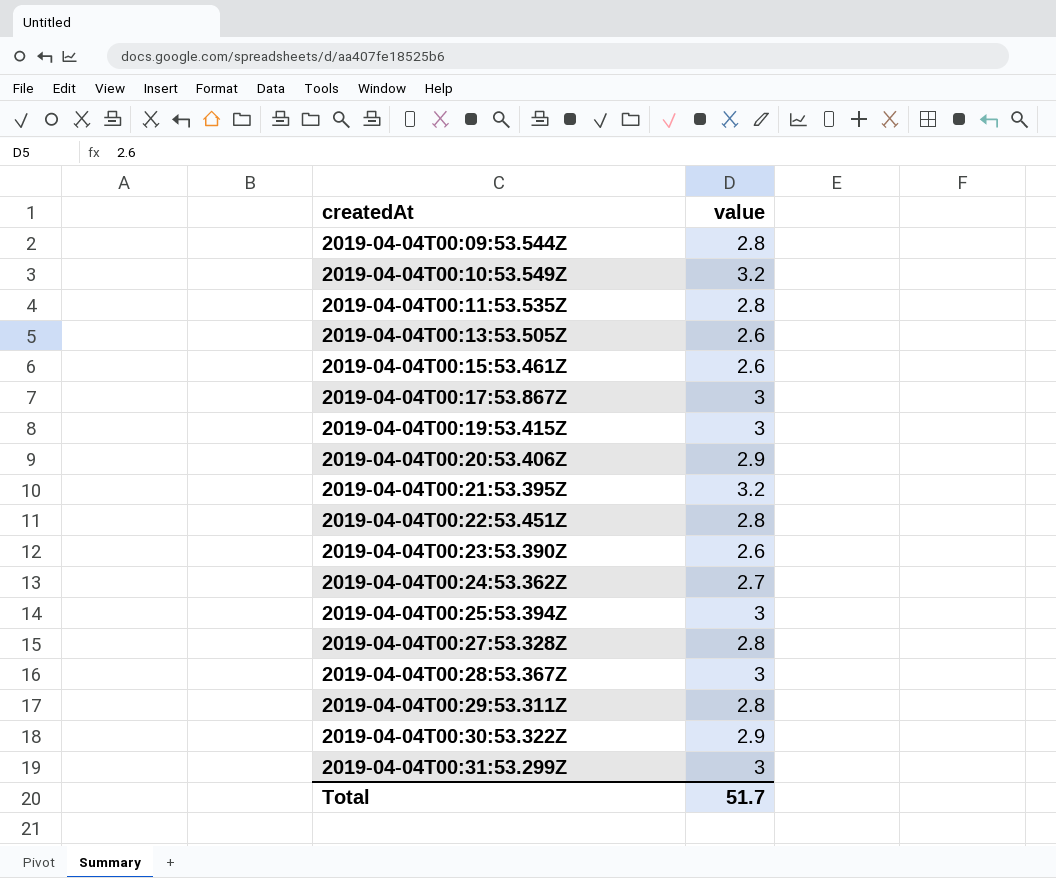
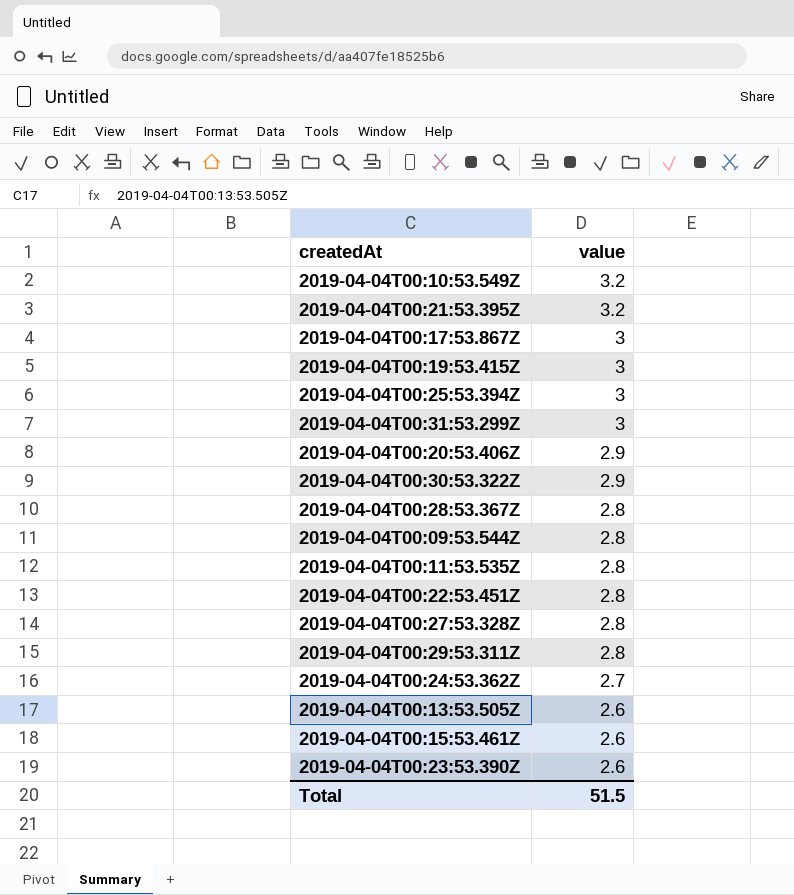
row order: createdAt ascending -> value descending
2019-04-04T00:28:53.367Z | value: 3 -> 2.8
Total | value: 51.7 -> 51.5

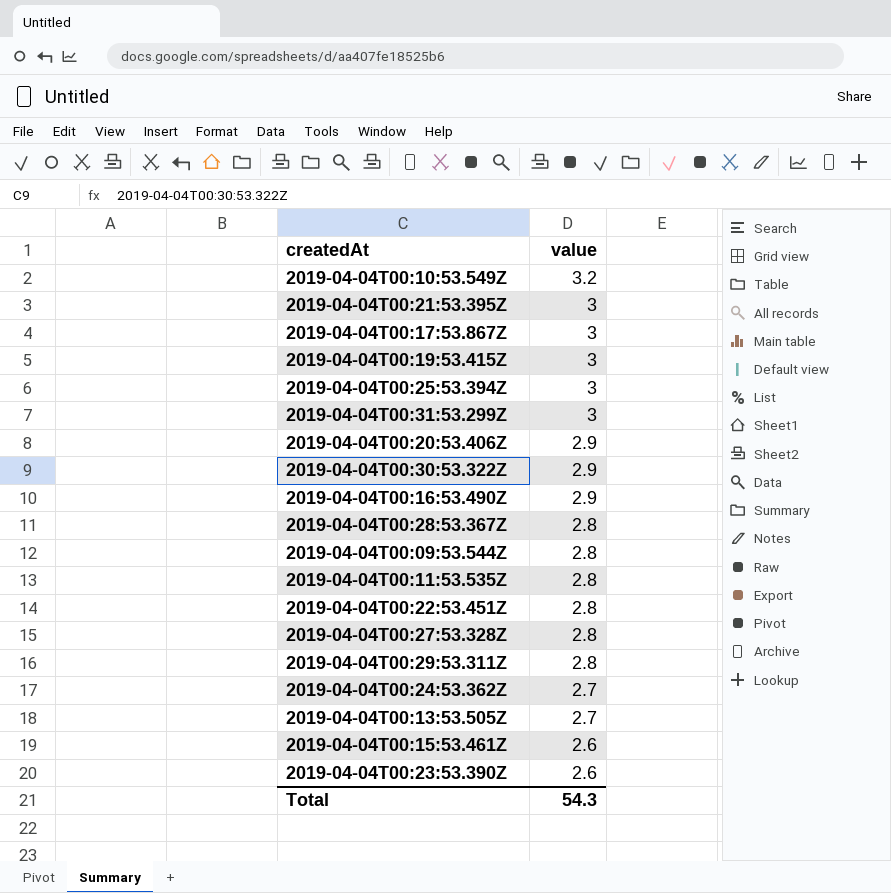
2019-04-04T00:21:53.395Z | value: 3.2 -> 3
row 2019-04-04T00:16:53.490Z: none -> 2.9
2019-04-04T00:13:53.505Z | value: 2.6 -> 2.7
Total | value: 51.5 -> 54.3

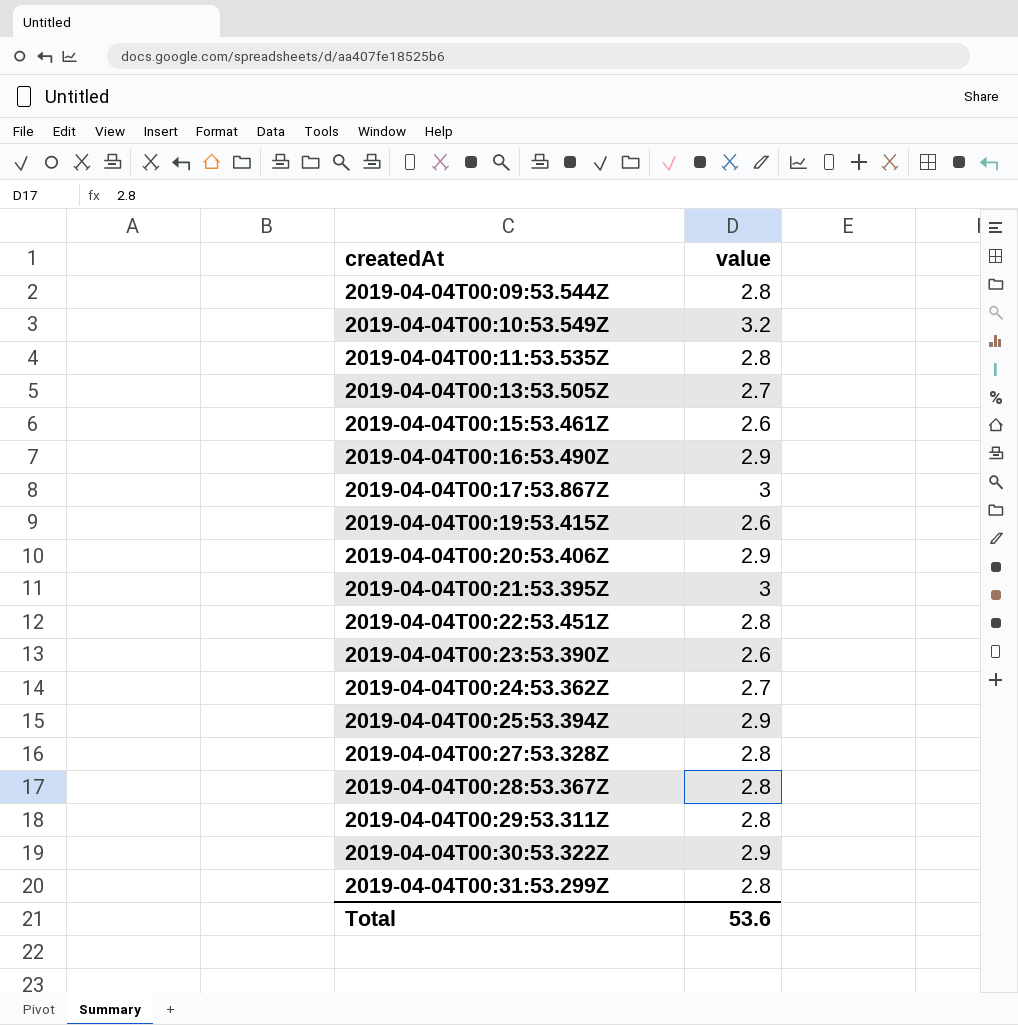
row order: value descending -> createdAt ascending
2019-04-04T00:19:53.415Z | value: 3 -> 2.6
2019-04-04T00:25:53.394Z | value: 3 -> 2.9
2019-04-04T00:31:53.299Z | value: 3 -> 2.8
Total | value: 54.3 -> 53.6

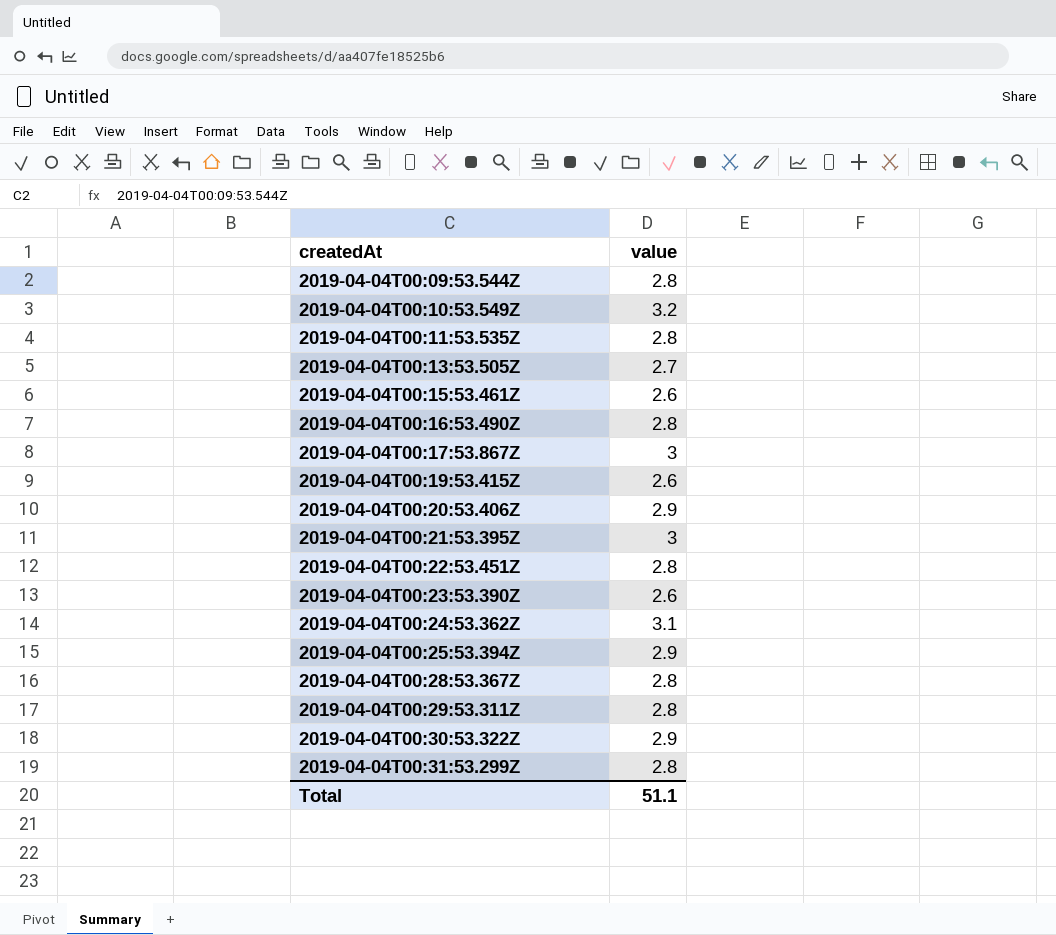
row 2019-04-04T00:27:53.328Z: 2.8 -> none
2019-04-04T00:16:53.490Z | value: 2.9 -> 2.8
2019-04-04T00:24:53.362Z | value: 2.7 -> 3.1
Total | value: 53.6 -> 51.1

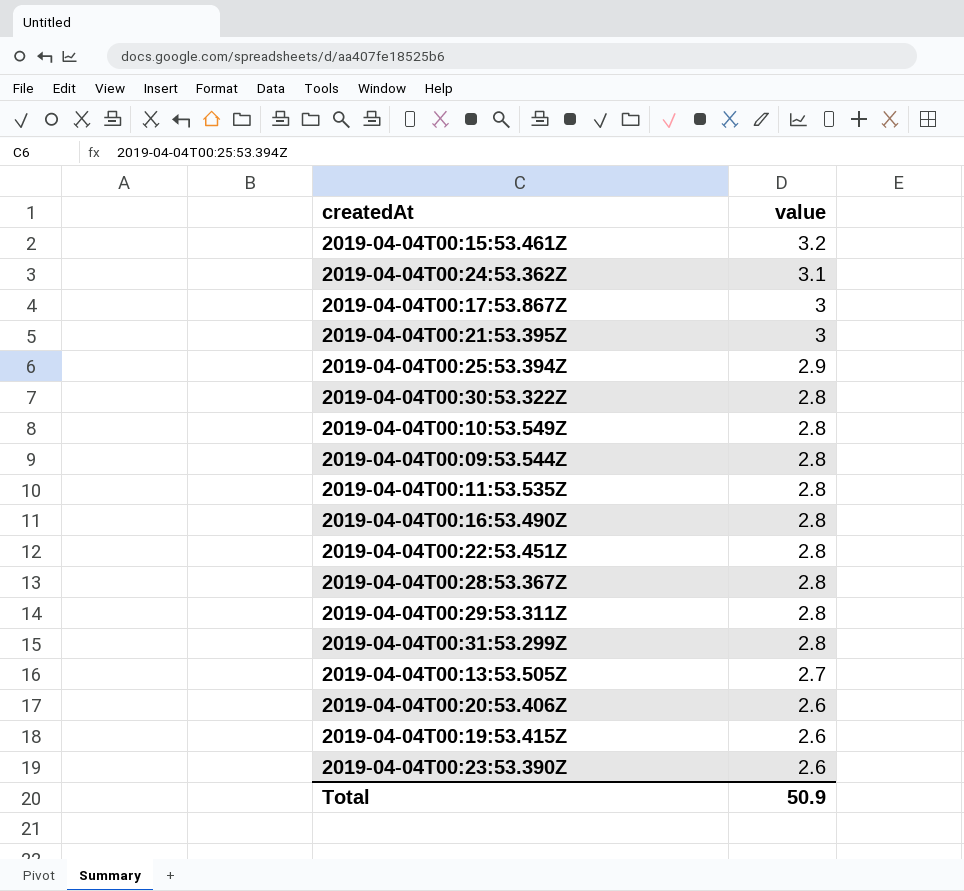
row order: createdAt ascending -> value descending
2019-04-04T00:15:53.461Z | value: 2.6 -> 3.2
2019-04-04T00:30:53.322Z | value: 2.9 -> 2.8
2019-04-04T00:10:53.549Z | value: 3.2 -> 2.8
2019-04-04T00:20:53.406Z | value: 2.9 -> 2.6
Total | value: 51.1 -> 50.9

